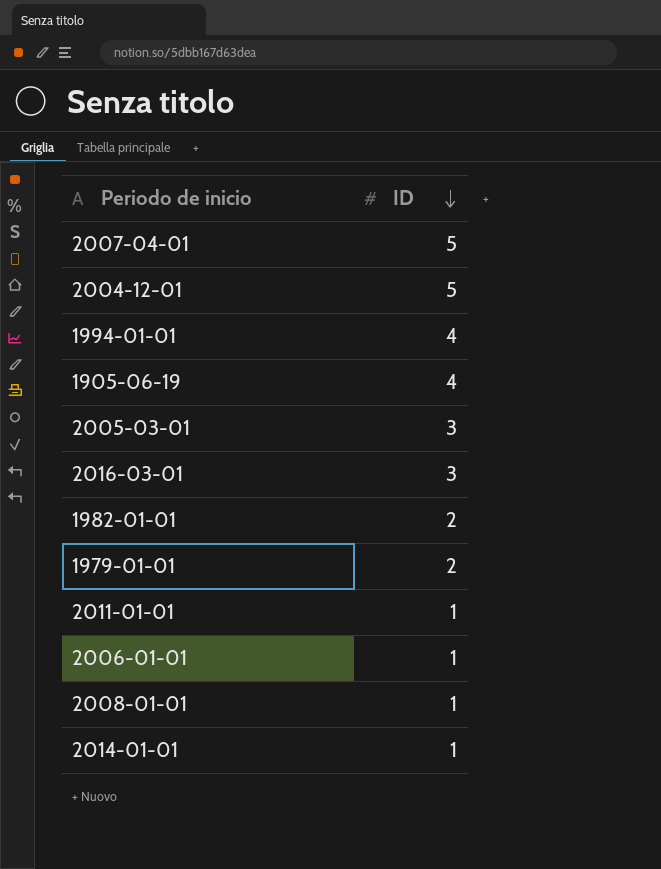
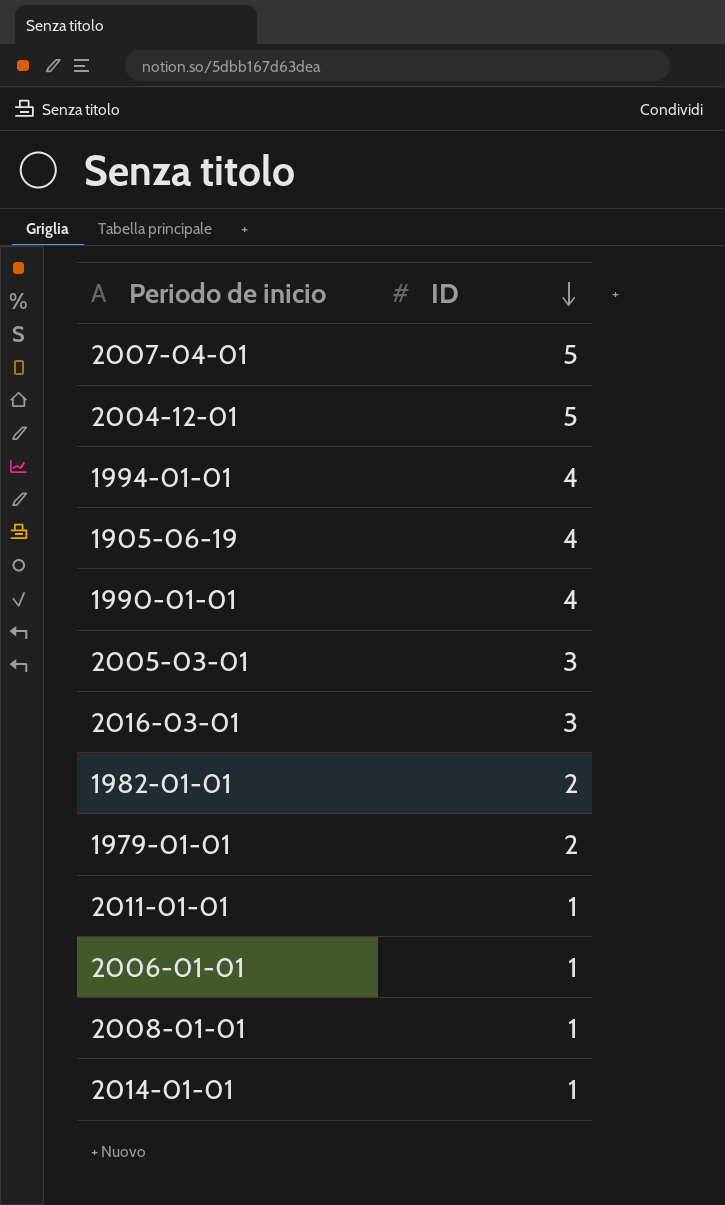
row 1990-01-01: none -> 4

